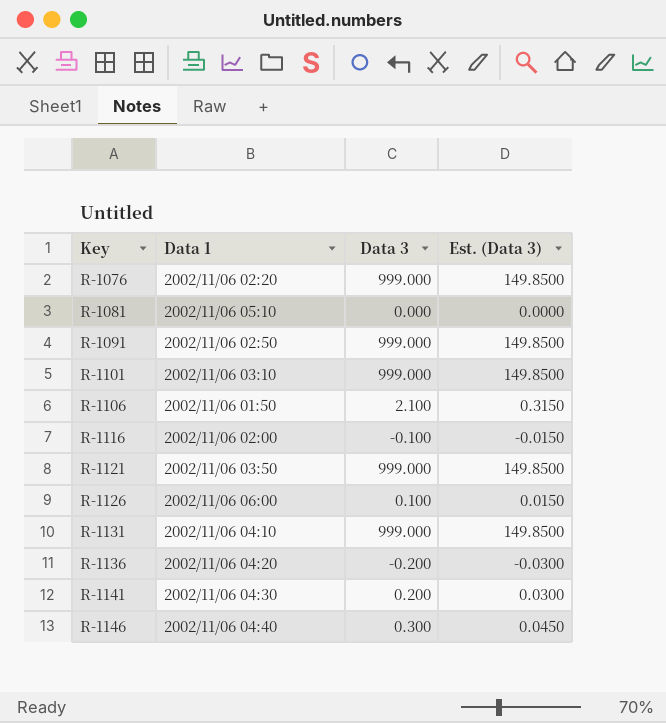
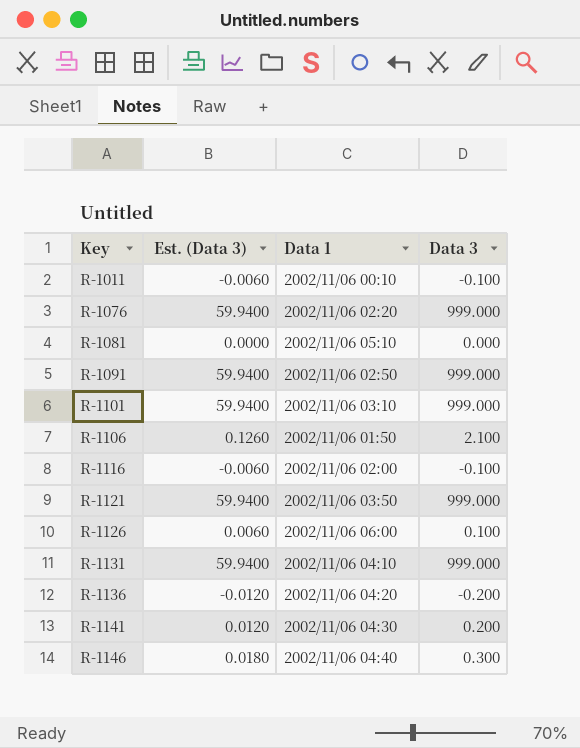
column Est. (Data 3) | formula: [Data 3] * 0.15 -> [Data 3] * 0.06
column Est. (Data 3) | position: 4 -> 2
row R-1011: none -> -0.0060 | 2002/11/06 00:10 | -0.100

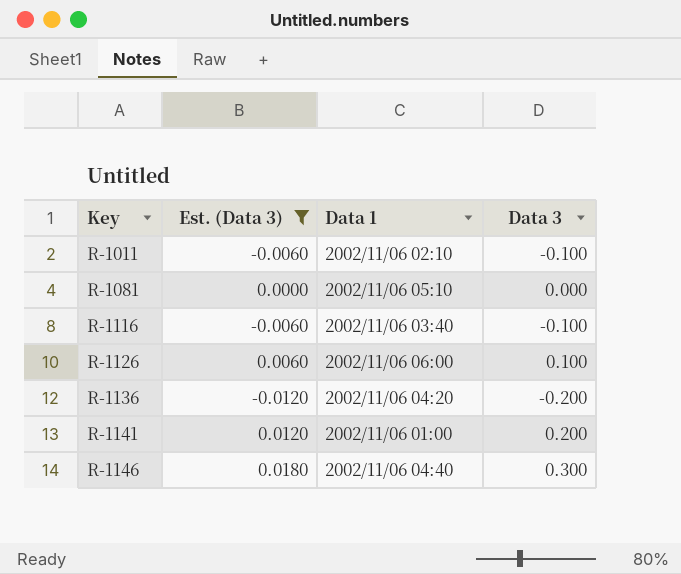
filter: none -> Est. (Data 3) <= 0.0180
R-1011 | Data 1: 2002/11/06 00:10 -> 2002/11/06 02:10
R-1116 | Data 1: 2002/11/06 02:00 -> 2002/11/06 03:40
R-1141 | Data 1: 2002/11/06 04:30 -> 2002/11/06 01:00

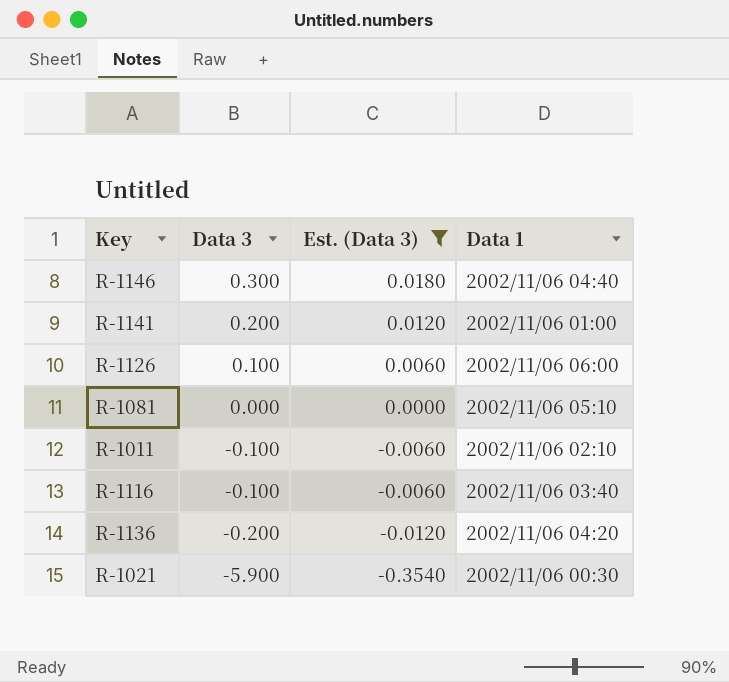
row order: Key ascending -> Data 3 descending
column Data 3 | position: 4 -> 2
row R-1021: none -> -5.900 | -0.3540 | 2002/11/06 00:30

